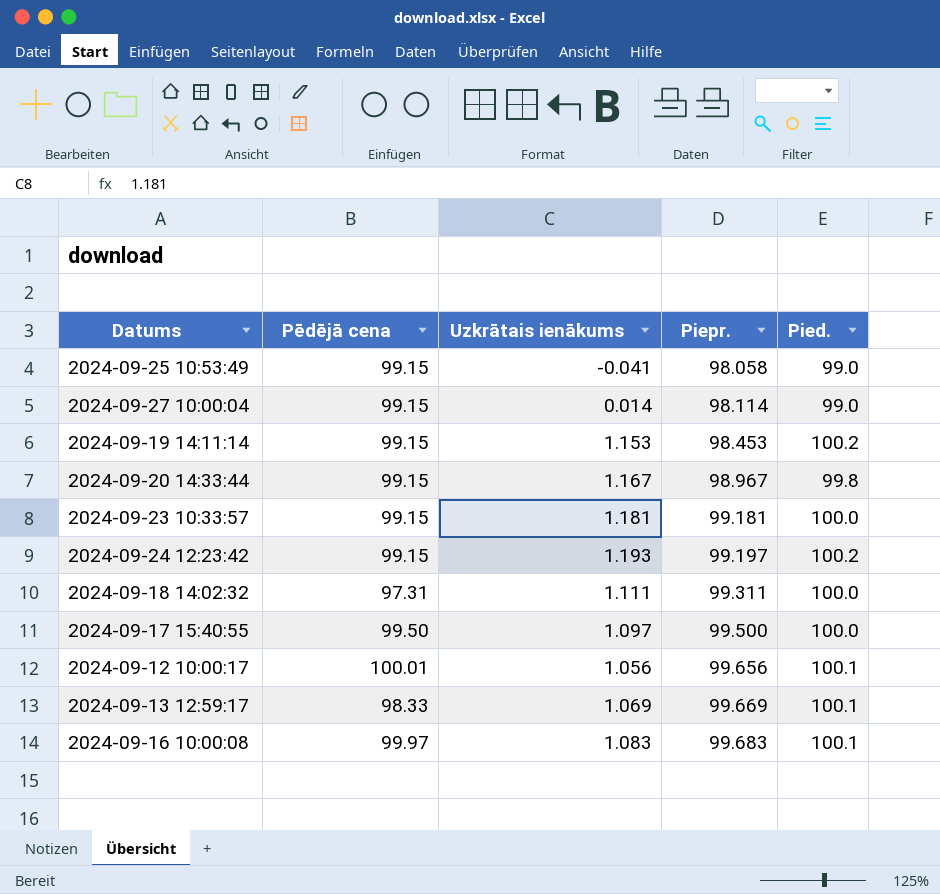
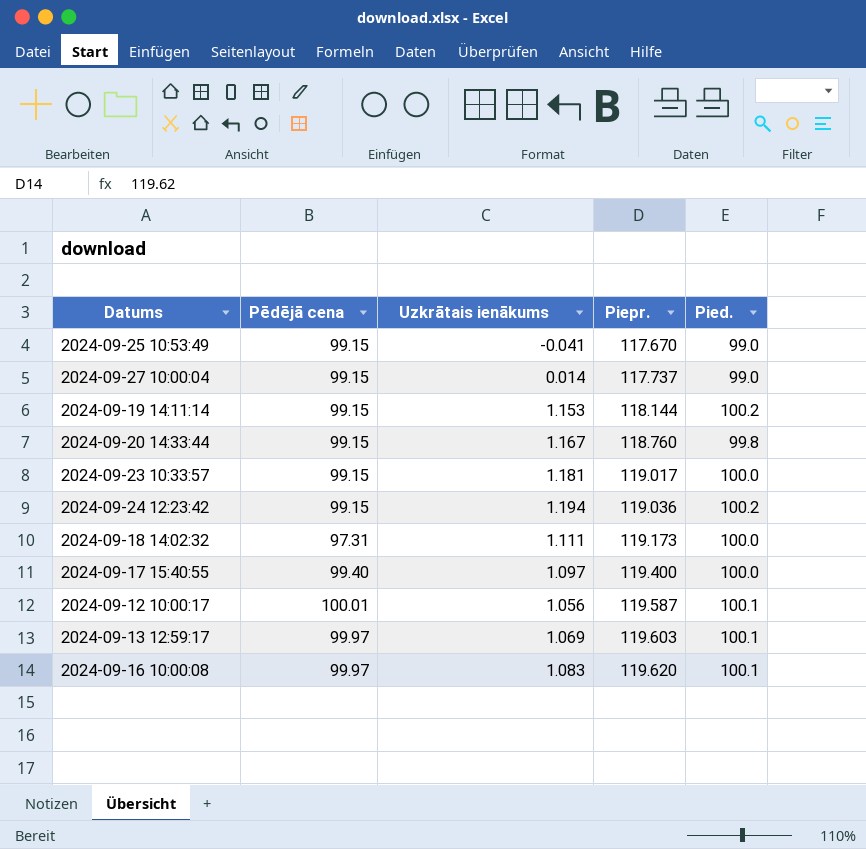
2024-09-25 10:53:49 | Piepr.: 98.058 -> 117.670
2024-09-27 10:00:04 | Piepr.: 98.114 -> 117.737
2024-09-19 14:11:14 | Piepr.: 98.453 -> 118.144
2024-09-20 14:33:44 | Piepr.: 98.967 -> 118.760
2024-09-23 10:33:57 | Piepr.: 99.181 -> 119.017
2024-09-24 12:23:42 | Uzkrātais ienākums: 1.193 -> 1.194
2024-09-24 12:23:42 | Piepr.: 99.197 -> 119.036
2024-09-18 14:02:32 | Piepr.: 99.311 -> 119.173
2024-09-17 15:40:55 | Pēdējā cena: 99.50 -> 99.40
2024-09-17 15:40:55 | Piepr.: 99.500 -> 119.400
2024-09-12 10:00:17 | Piepr.: 99.656 -> 119.587
2024-09-13 12:59:17 | Pēdējā cena: 98.33 -> 99.97
2024-09-13 12:59:17 | Piepr.: 99.669 -> 119.603
2024-09-16 10:00:08 | Piepr.: 99.683 -> 119.620

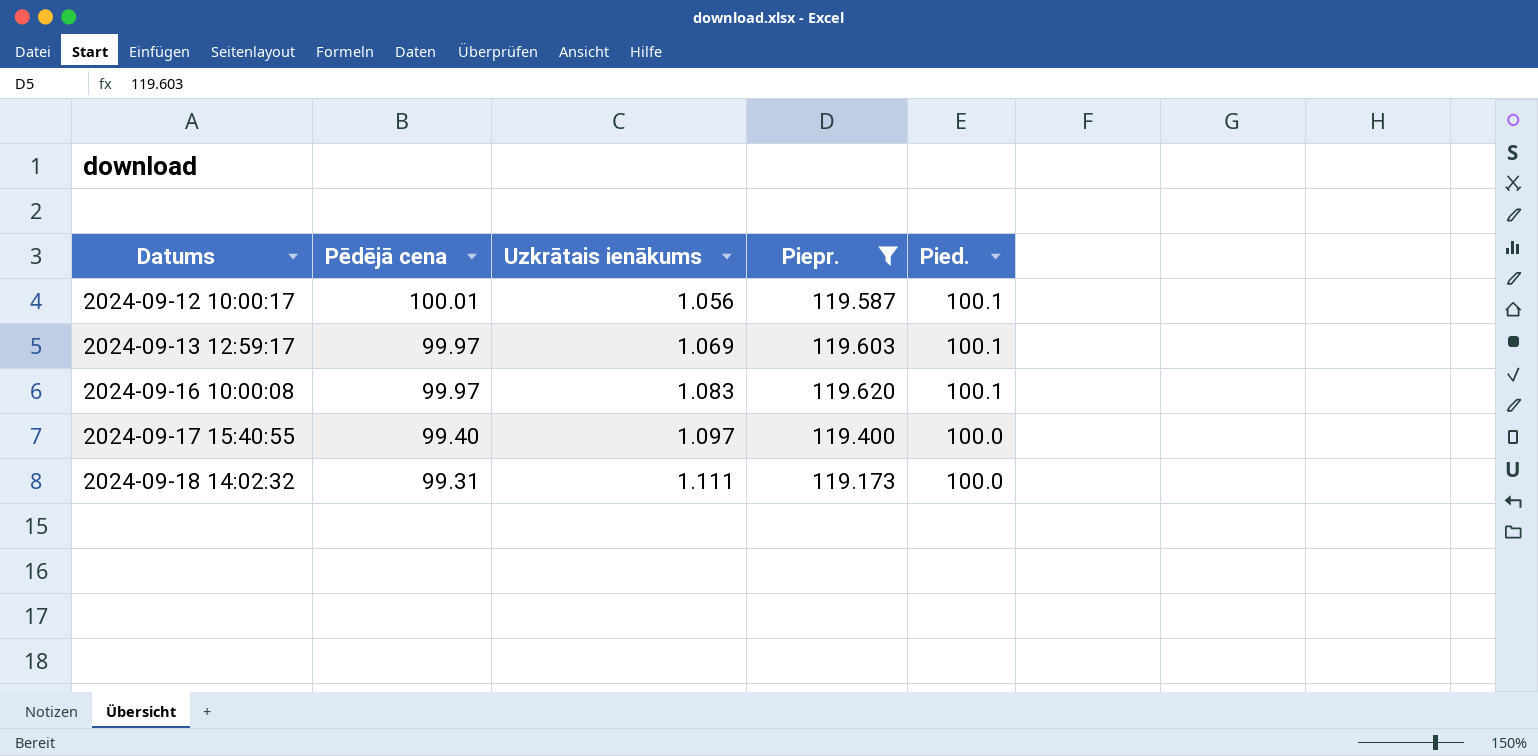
filter: none -> Piepr. >= 119.173
row order: Piepr. ascending -> Datums ascending
2024-09-18 14:02:32 | Pēdējā cena: 97.31 -> 99.31

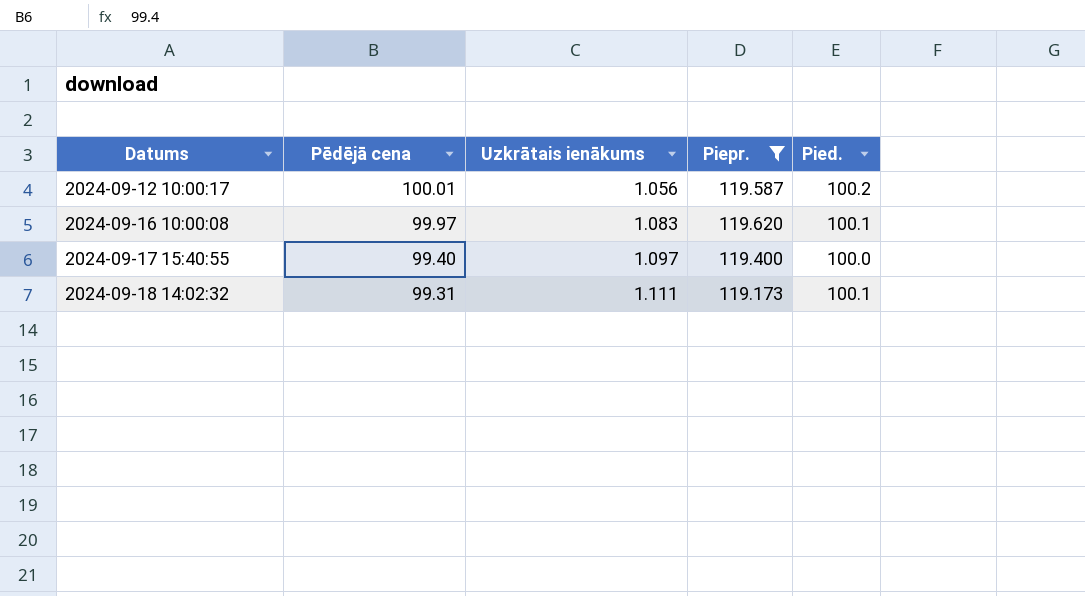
row 2024-09-13 12:59:17: 99.97 | 1.069 | 119.603 | 100.1 -> none
2024-09-12 10:00:17 | Pied.: 100.1 -> 100.2
2024-09-18 14:02:32 | Pied.: 100.0 -> 100.1

